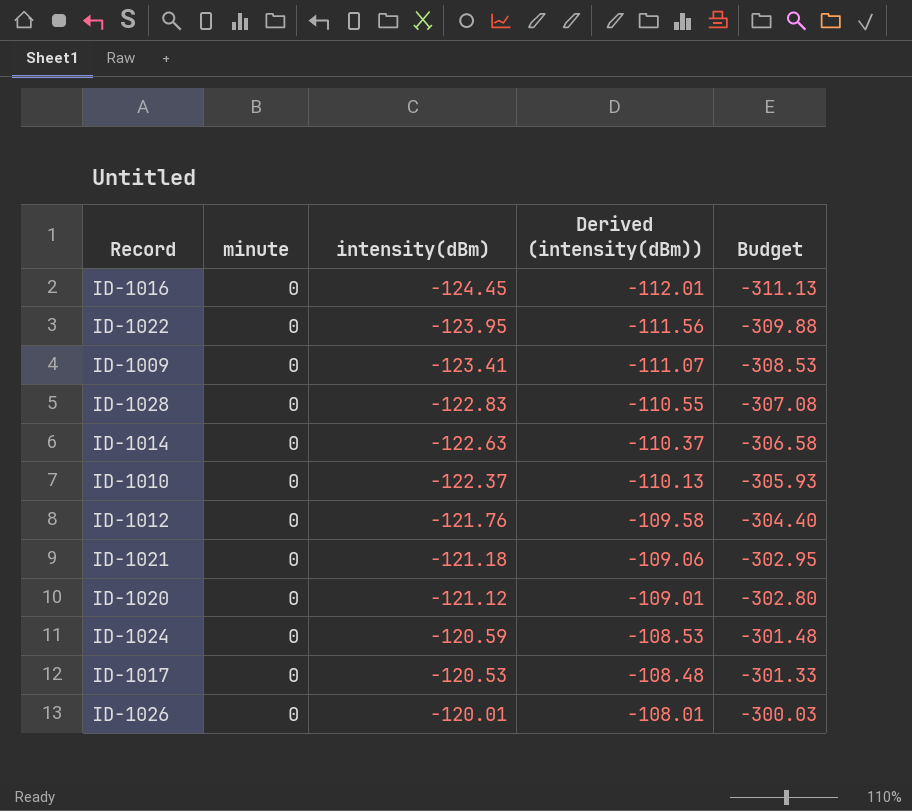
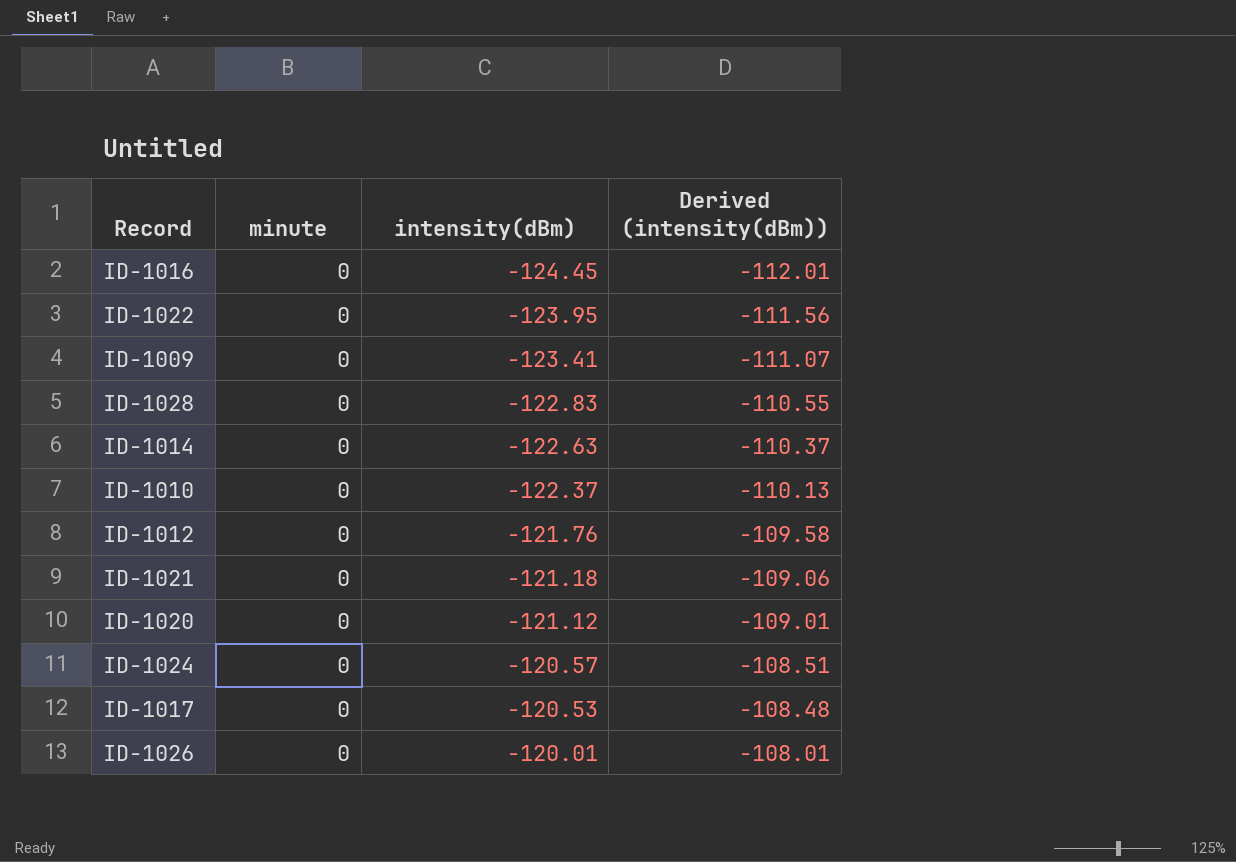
column Budget | formula: [intensity(dBm)] * 2.5 -> none
ID-1024 | intensity(dBm): -120.59 -> -120.57
ID-1024 | Derived (intensity(dBm)): -108.53 -> -108.51

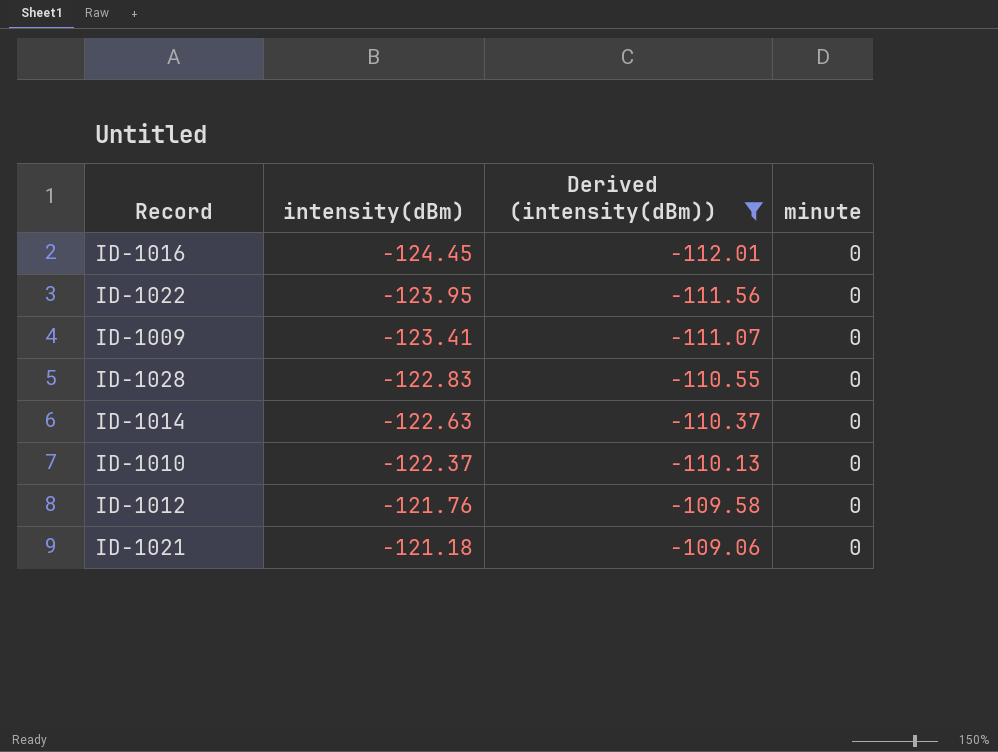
filter: none -> Derived (intensity(dBm)) <= -109.06
column minute | position: 2 -> 4

